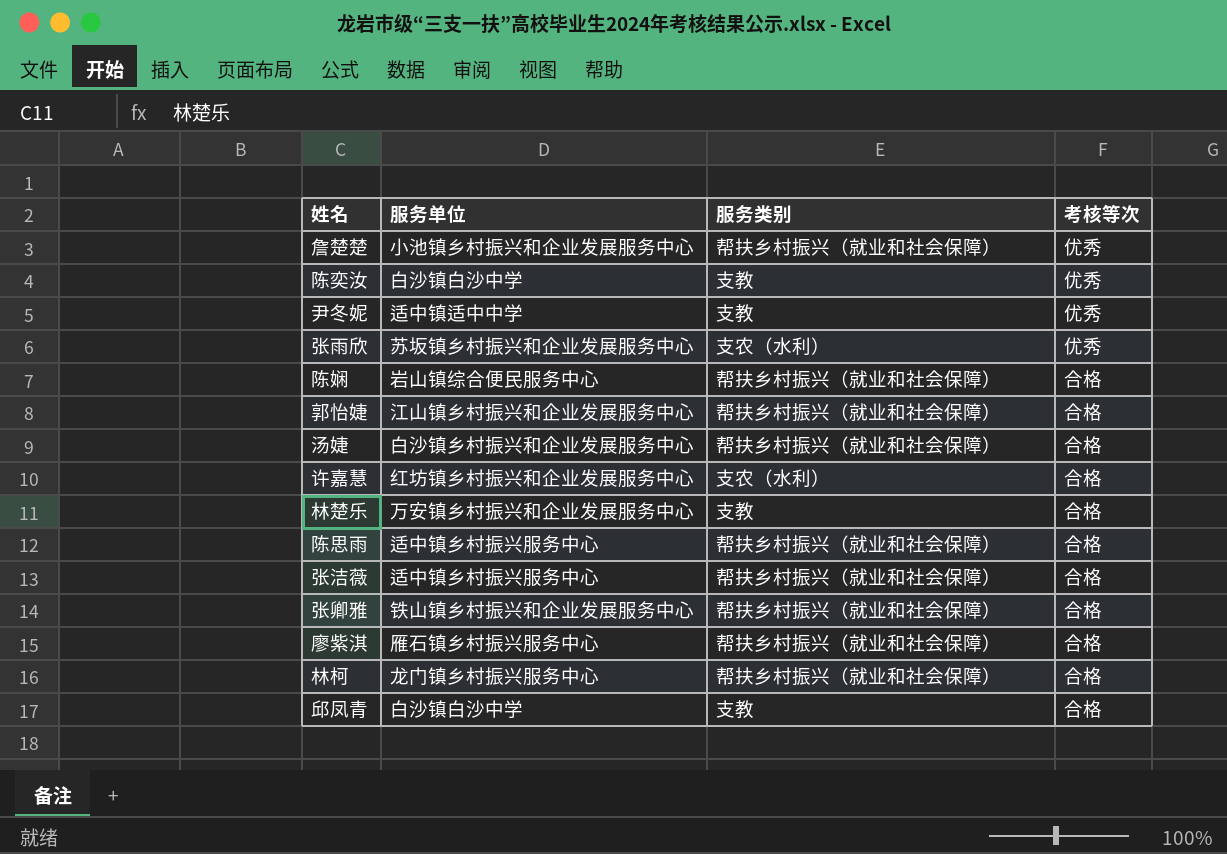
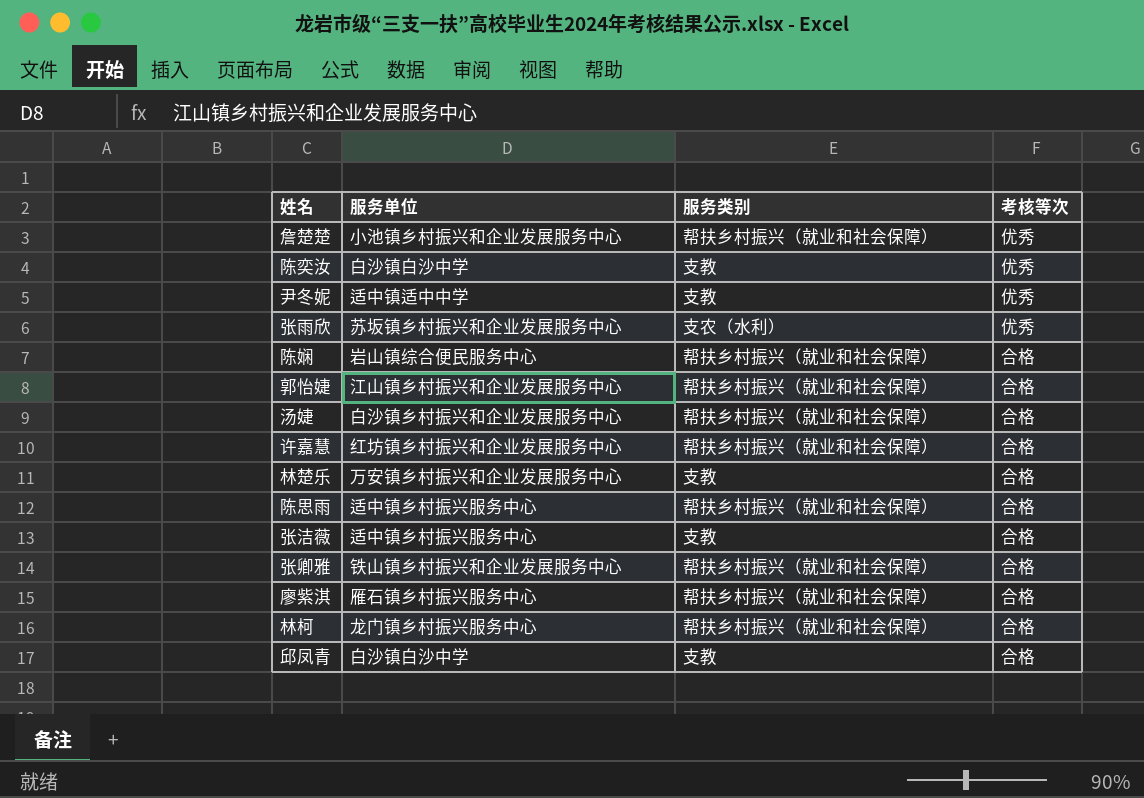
许嘉慧 | 服务类别: 支农（水利） -> 帮扶乡村振兴（就业和社会保障）
张洁薇 | 服务类别: 帮扶乡村振兴（就业和社会保障） -> 支教

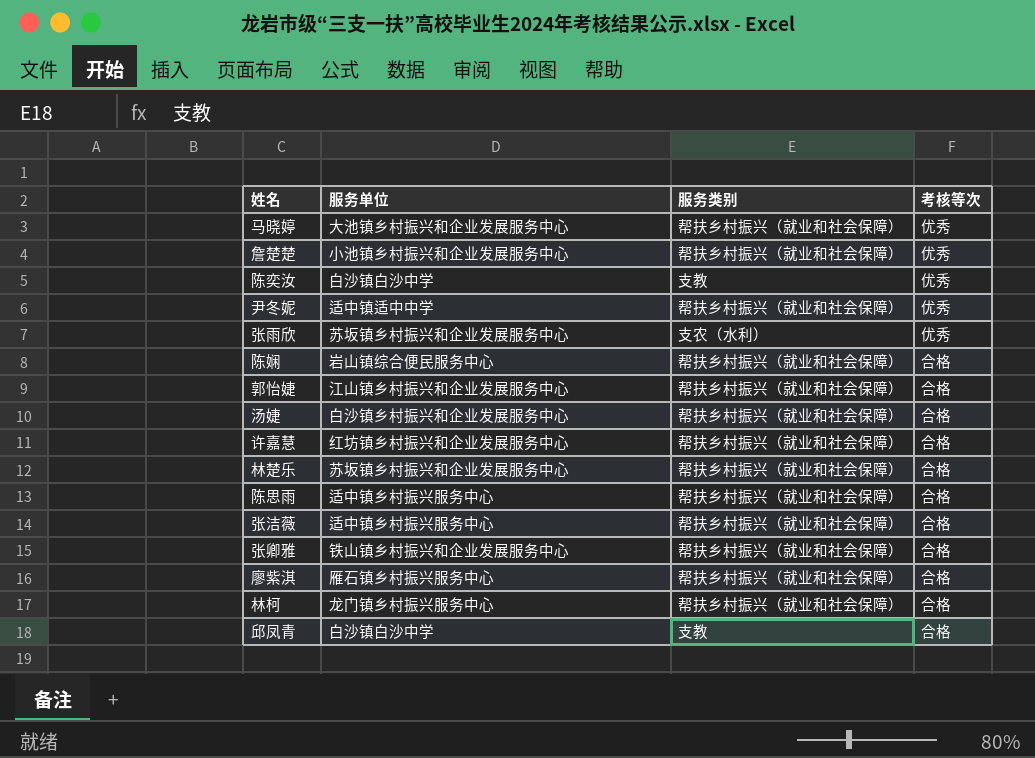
row 马晓婷: none -> 大池镇乡村振兴和企业发展服务中心 | 帮扶乡村振兴（就业和社会保障） | 优秀
尹冬妮 | 服务类别: 支教 -> 帮扶乡村振兴（就业和社会保障）
林楚乐 | 服务单位: 万安镇乡村振兴和企业发展服务中心 -> 苏坂镇乡村振兴和企业发展服务中心
林楚乐 | 服务类别: 支教 -> 帮扶乡村振兴（就业和社会保障）
张洁薇 | 服务类别: 支教 -> 帮扶乡村振兴（就业和社会保障）

